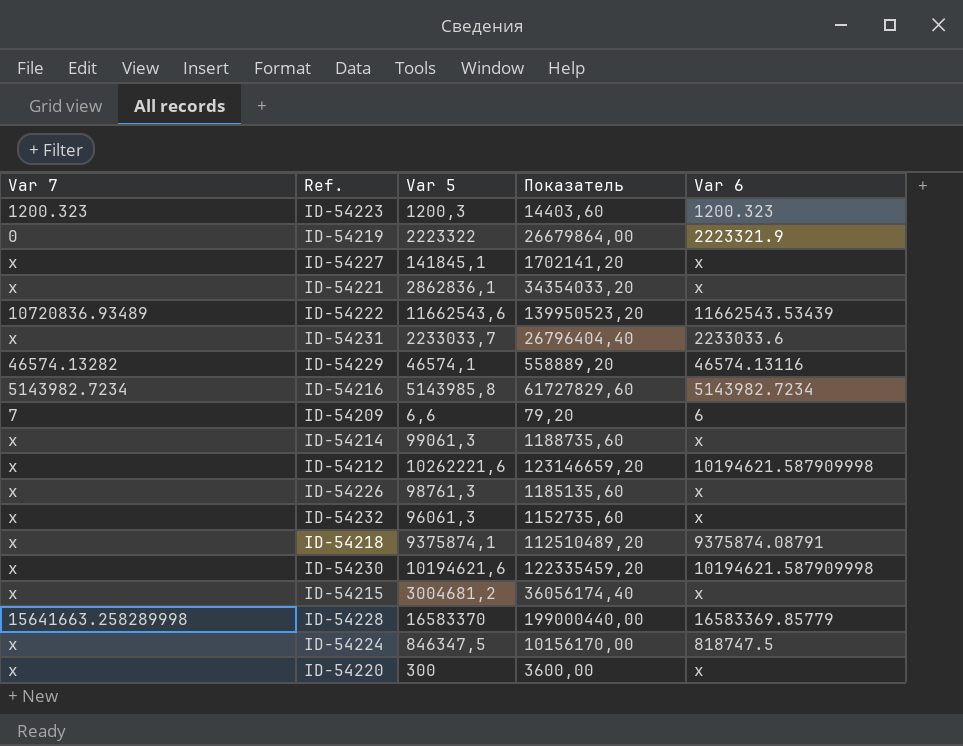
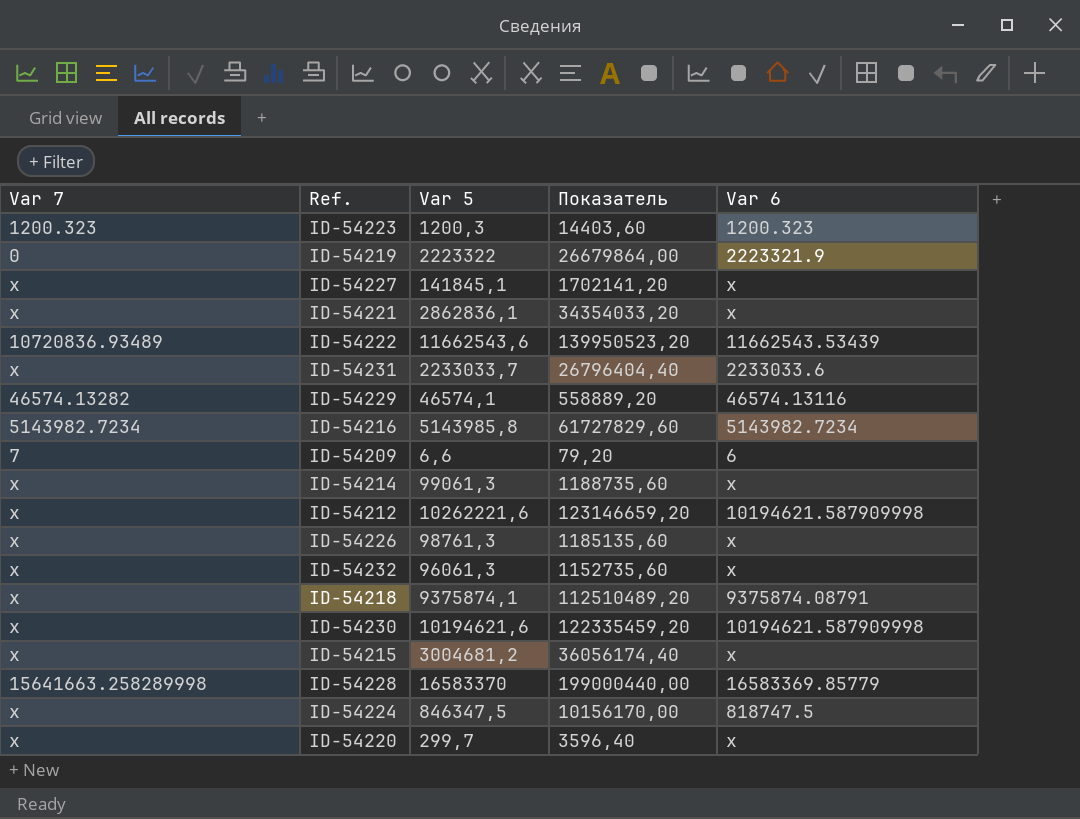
ID-54220 | Var 5: 300 -> 299,7
ID-54220 | Показатель: 3600,00 -> 3596,40

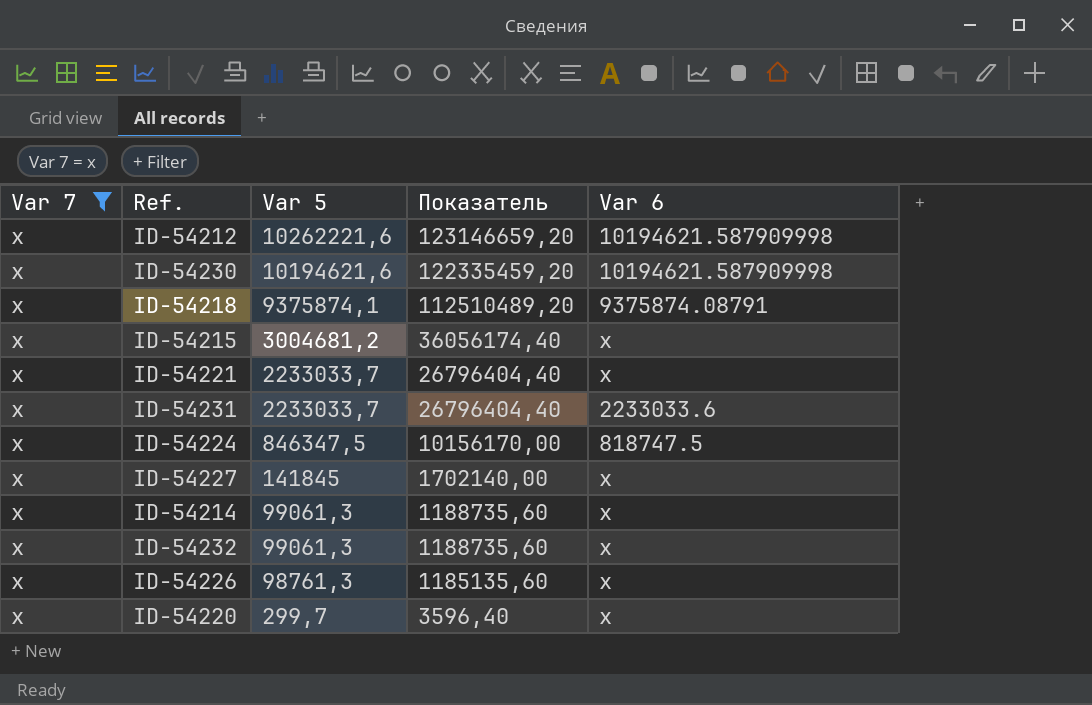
filter: none -> Var 7 = х
row order: none -> Var 5 descending
ID-54221 | Var 5: 2862836,1 -> 2233033,7
ID-54221 | Показатель: 34354033,20 -> 26796404,40
ID-54227 | Var 5: 141845,1 -> 141845
ID-54227 | Показатель: 1702141,20 -> 1702140,00
ID-54232 | Var 5: 96061,3 -> 99061,3
ID-54232 | Показатель: 1152735,60 -> 1188735,60

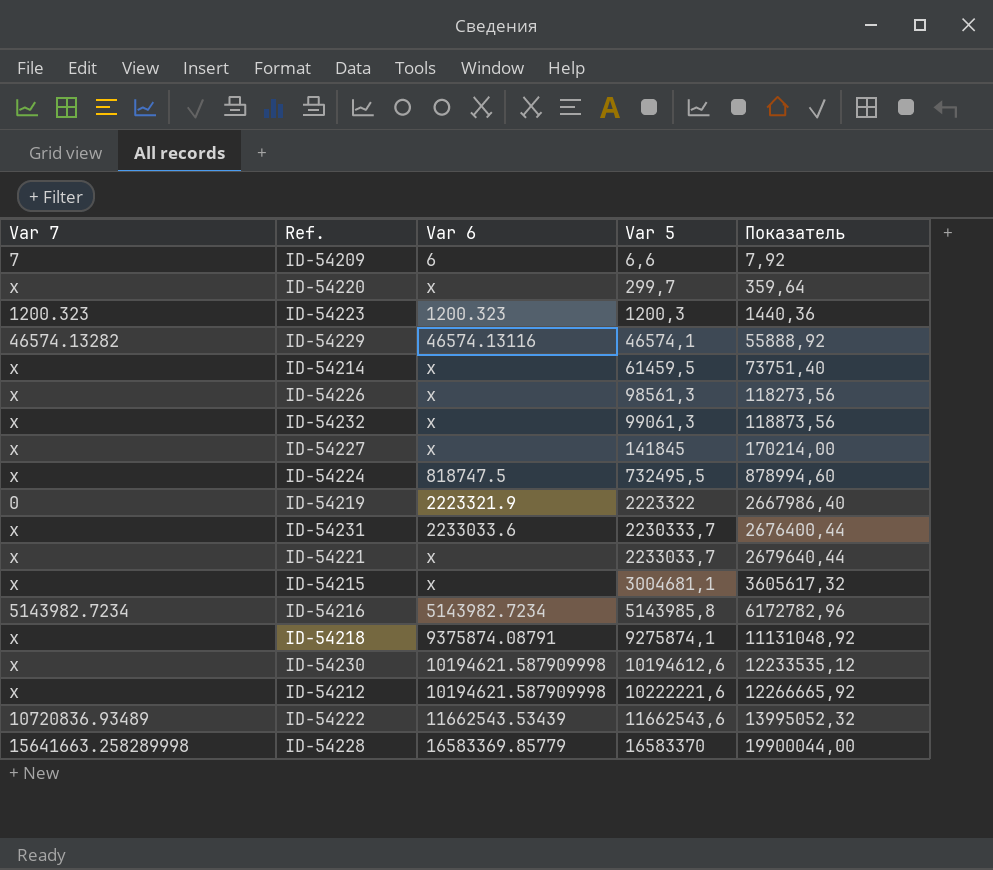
filter: Var 7 = х -> none
row order: Var 5 descending -> Var 5 ascending
column Var 6 | position: 5 -> 3
column Показатель | formula: [Var 5] * 12 -> [Var 5] * 1,2
ID-54214 | Var 5: 99061,3 -> 61459,5
ID-54226 | Var 5: 98761,3 -> 98561,3
ID-54224 | Var 5: 846347,5 -> 732495,5
ID-54231 | Var 5: 2233033,7 -> 2230333,7
ID-54215 | Var 5: 3004681,2 -> 3004681,1
ID-54218 | Var 5: 9375874,1 -> 9275874,1
ID-54230 | Var 5: 10194621,6 -> 10194612,6
ID-54212 | Var 5: 10262221,6 -> 10222221,6

